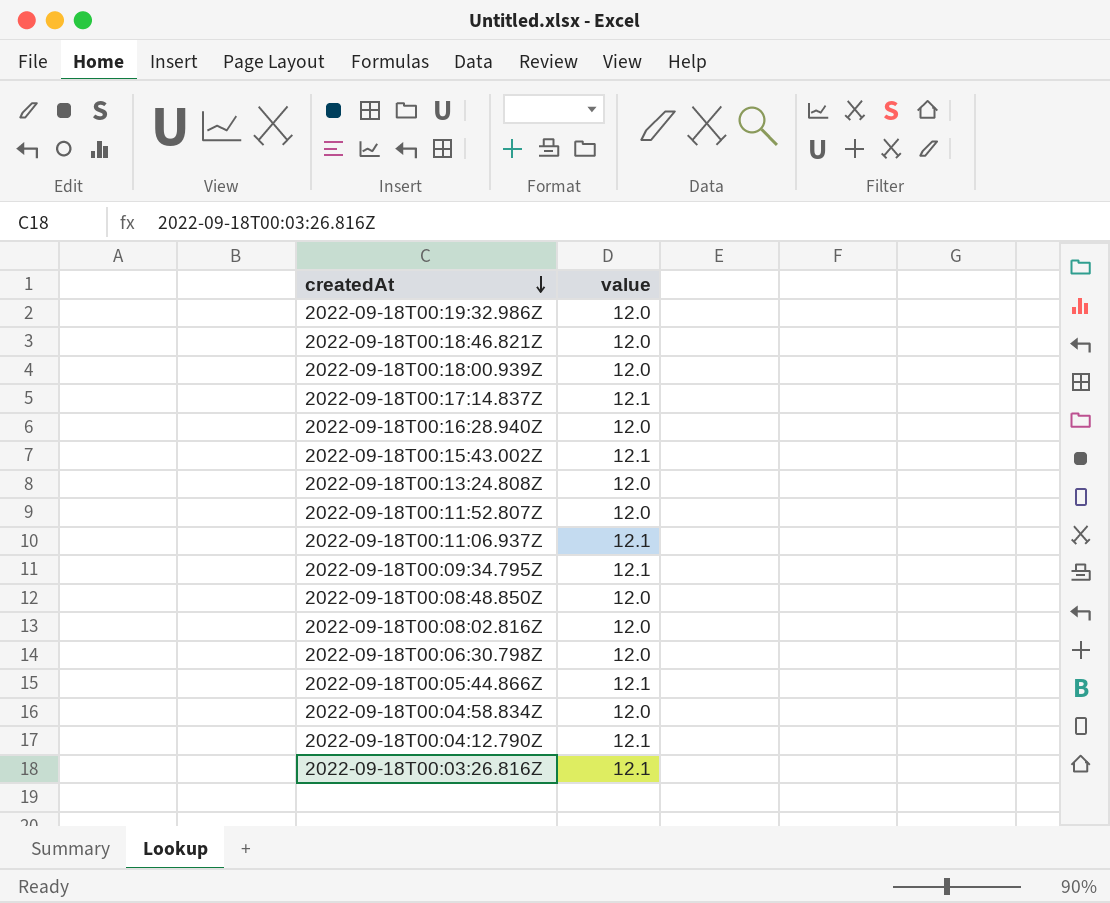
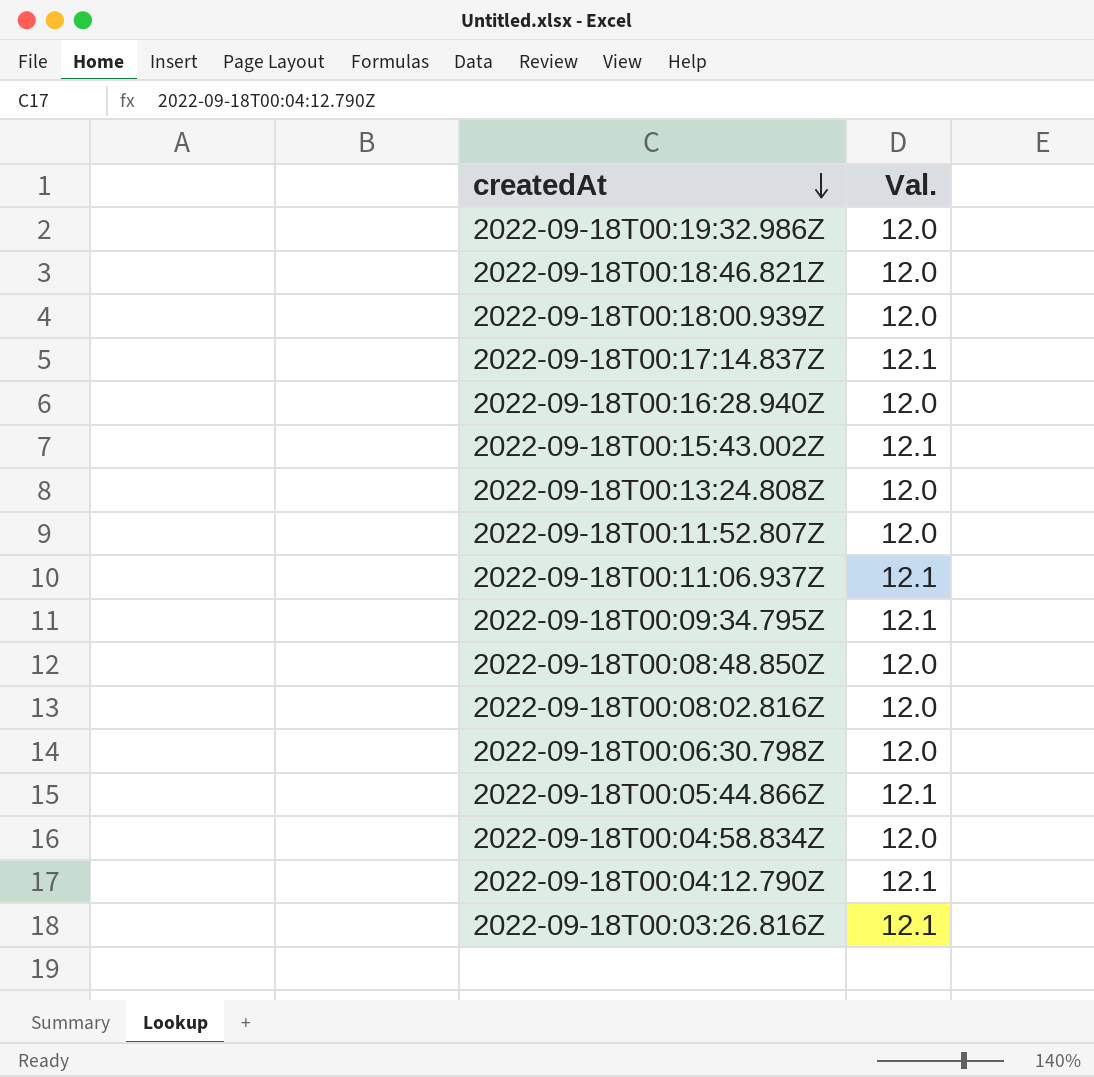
column name: value -> Val.

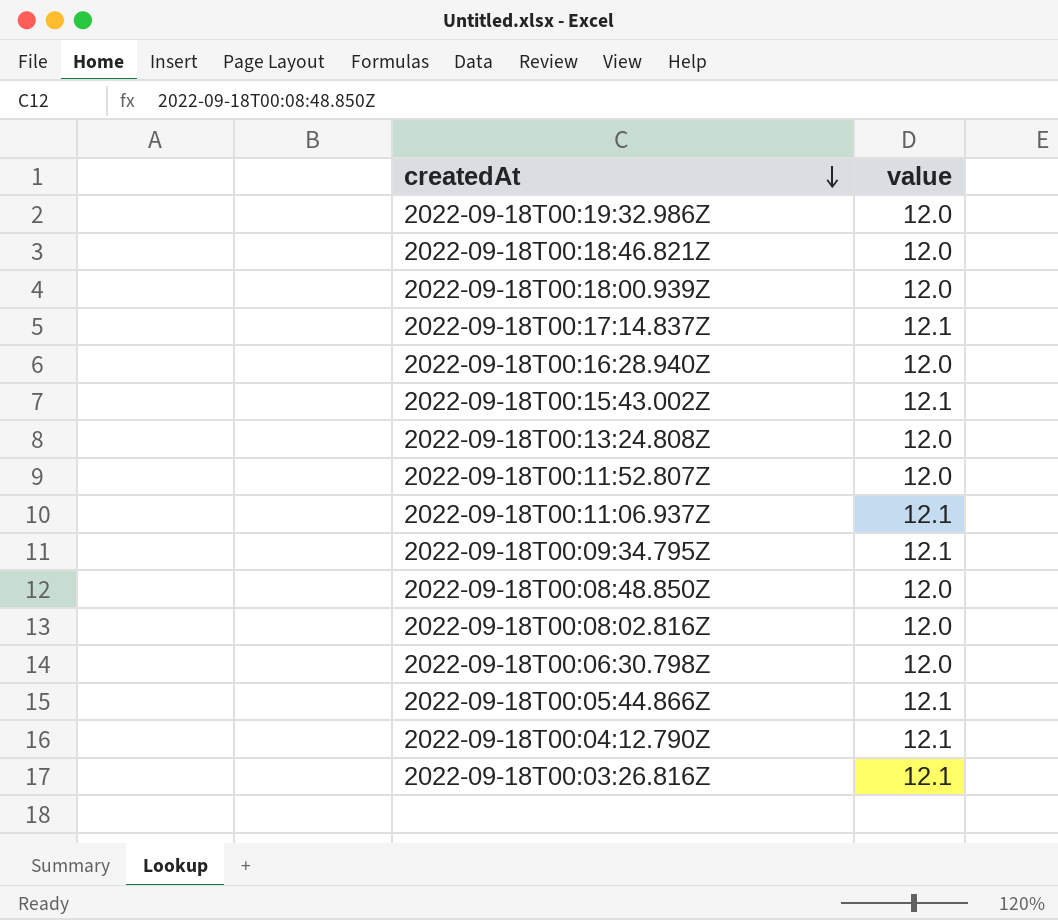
column name: Val. -> value
row 2022-09-18T00:04:58.834Z: 12.0 -> none

